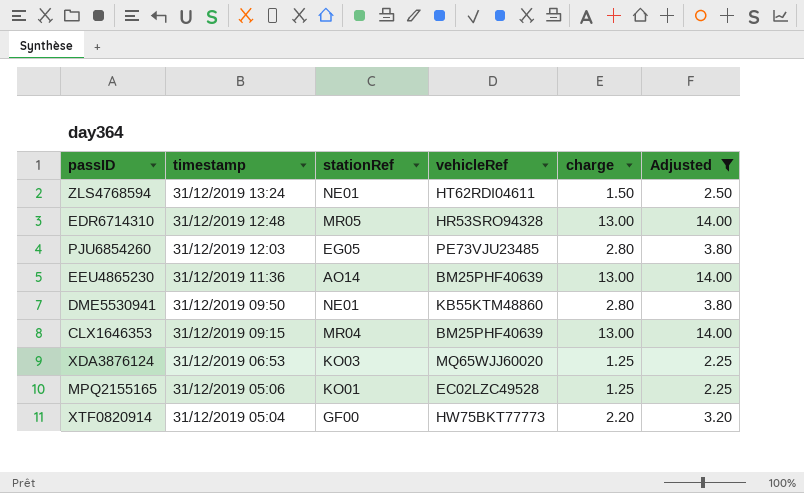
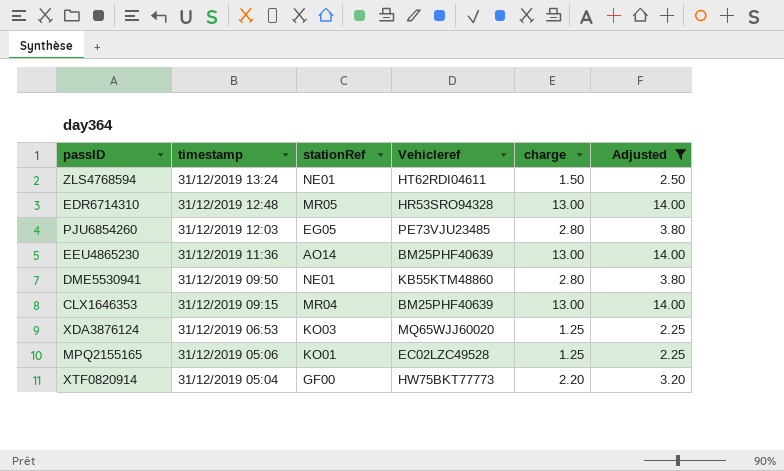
column name: vehicleRef -> Vehicleref

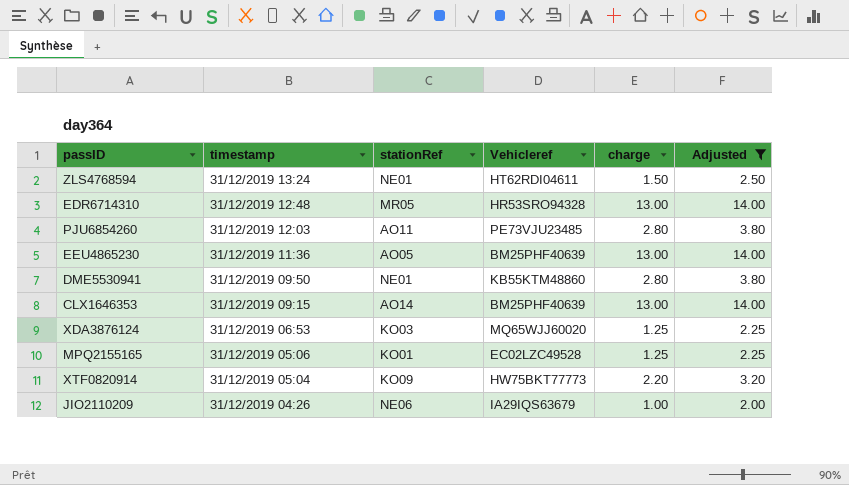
PJU6854260 | stationRef: EG05 -> AO11
EEU4865230 | stationRef: AO14 -> AO05
CLX1646353 | stationRef: MR04 -> AO14
XTF0820914 | stationRef: GF00 -> KO09
row JIO2110209: none -> 31/12/2019 04:26 | NE06 | IA29IQS63679 | 1.00 | 2.00

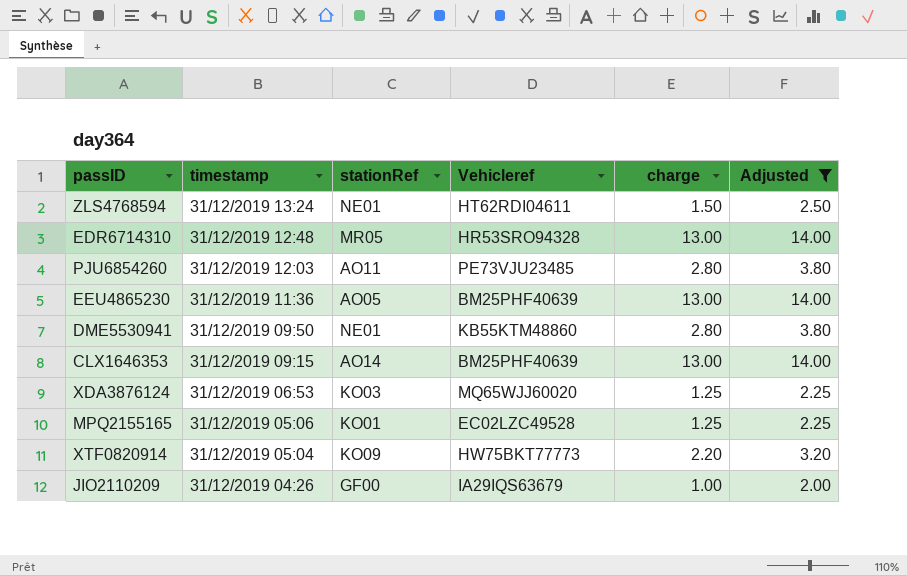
JIO2110209 | stationRef: NE06 -> GF00

